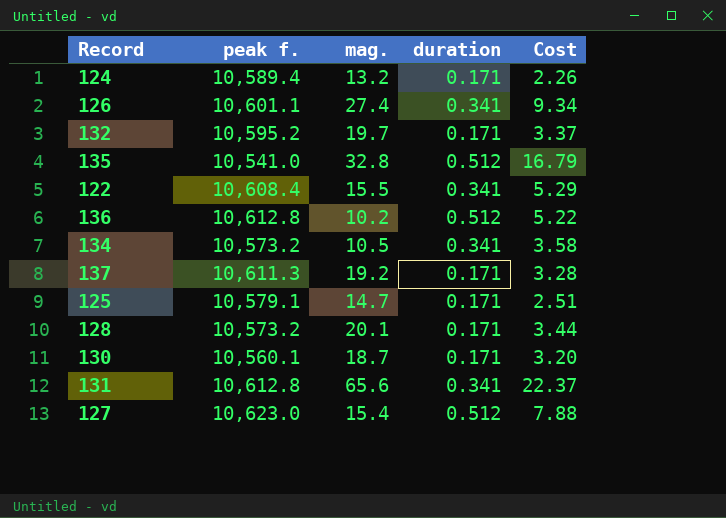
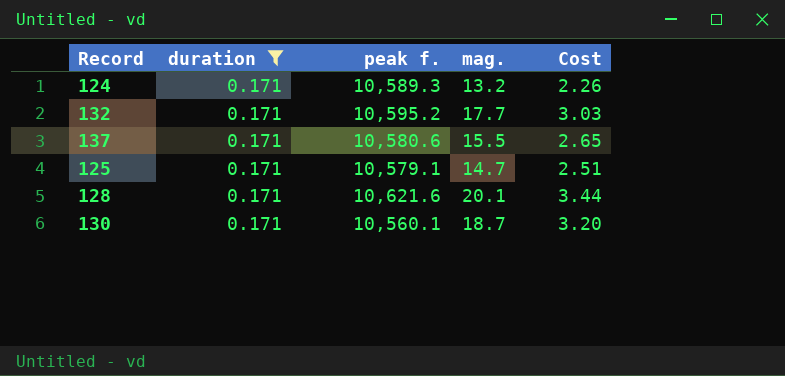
filter: none -> duration = 0.171
column duration | position: 4 -> 2
124 | peak f.: 10,589.4 -> 10,589.3
132 | mag.: 19.7 -> 17.7
132 | Cost: 3.37 -> 3.03
137 | peak f.: 10,611.3 -> 10,580.6
137 | mag.: 19.2 -> 15.5
137 | Cost: 3.28 -> 2.65
128 | peak f.: 10,573.2 -> 10,621.6

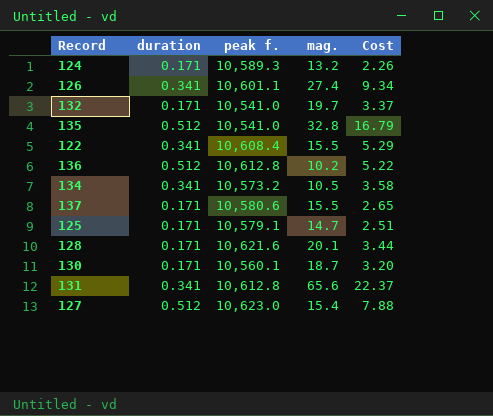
filter: duration = 0.171 -> none
132 | peak f.: 10,595.2 -> 10,541.0
132 | mag.: 17.7 -> 19.7
132 | Cost: 3.03 -> 3.37

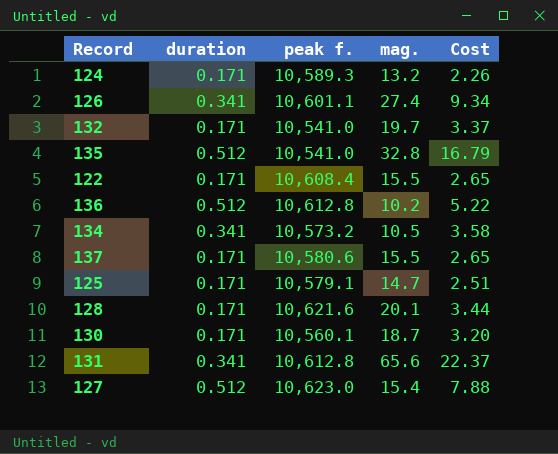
122 | duration: 0.341 -> 0.171
122 | Cost: 5.29 -> 2.65

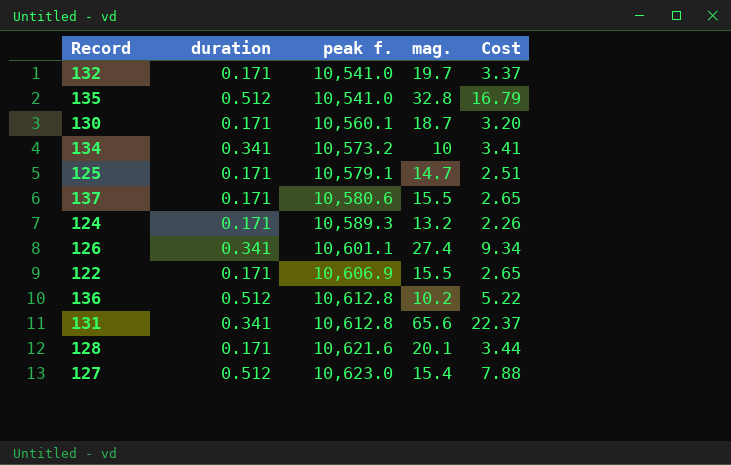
row order: none -> peak f. ascending
134 | mag.: 10.5 -> 10
134 | Cost: 3.58 -> 3.41
122 | peak f.: 10,608.4 -> 10,606.9

